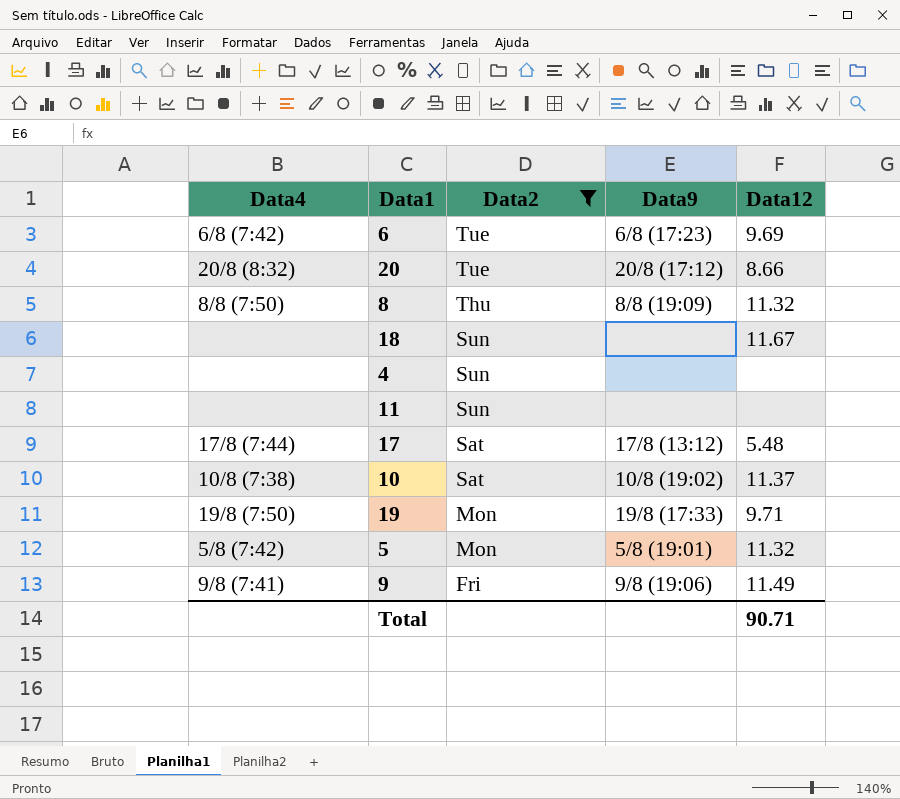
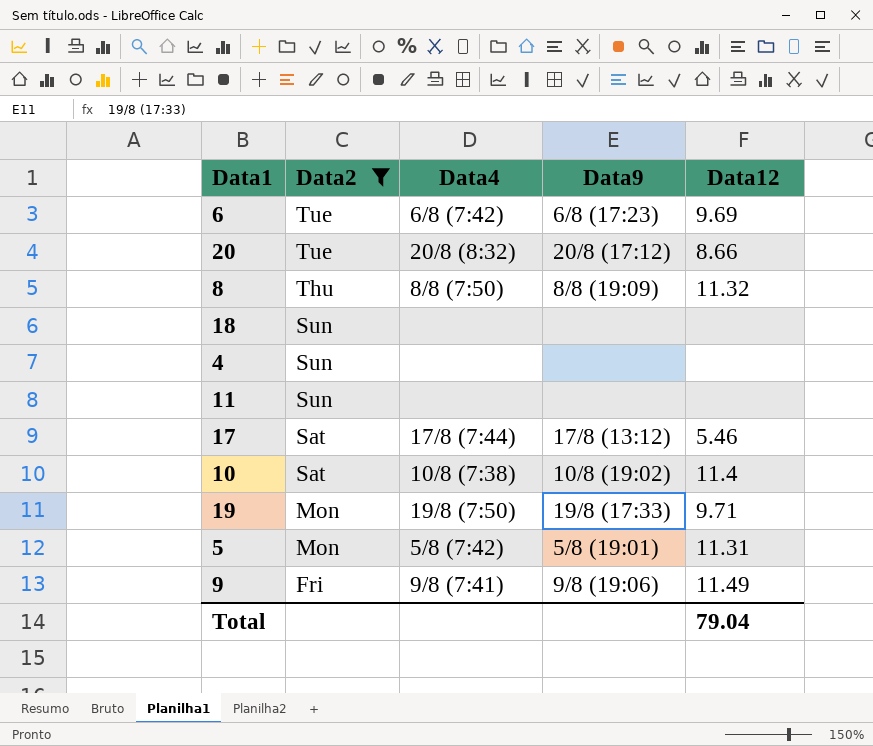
column Data4 | position: 1 -> 3
18 | Data12: 11.67 -> none
17 | Data12: 5.48 -> 5.46
10 | Data12: 11.37 -> 11.4
5 | Data12: 11.32 -> 11.31
Total | Data12: 90.71 -> 79.04

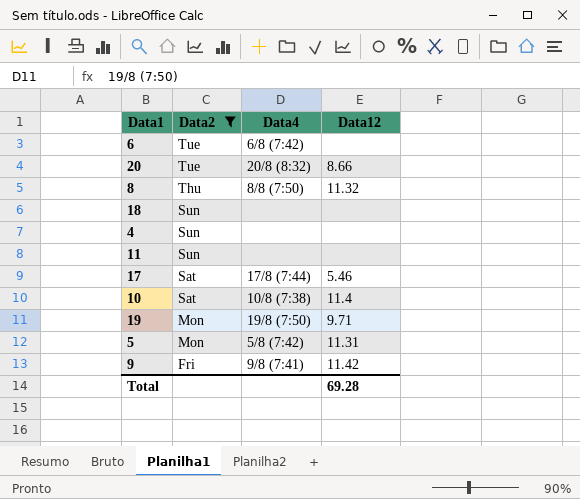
column Data9 | position: 4 -> none
6 | Data12: 9.69 -> none
9 | Data12: 11.49 -> 11.42
Total | Data12: 79.04 -> 69.28

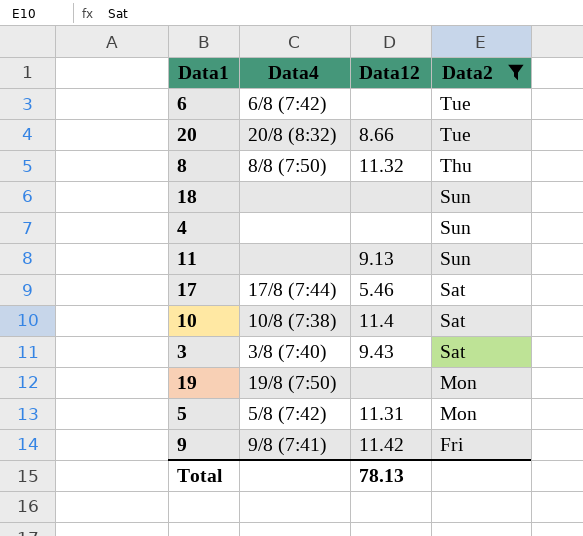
column Data2 | position: 2 -> 4
11 | Data12: none -> 9.13
row 3: none -> 3/8 (7:40) | 9.43 | Sat
19 | Data12: 9.71 -> none
Total | Data12: 69.28 -> 78.13

